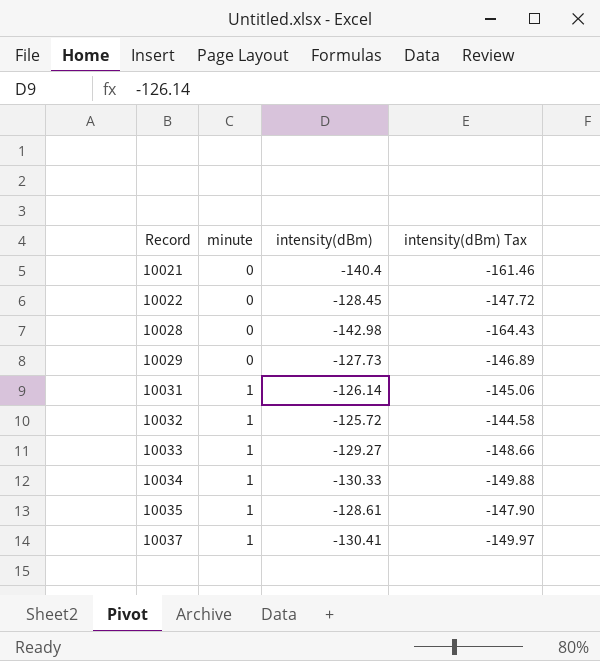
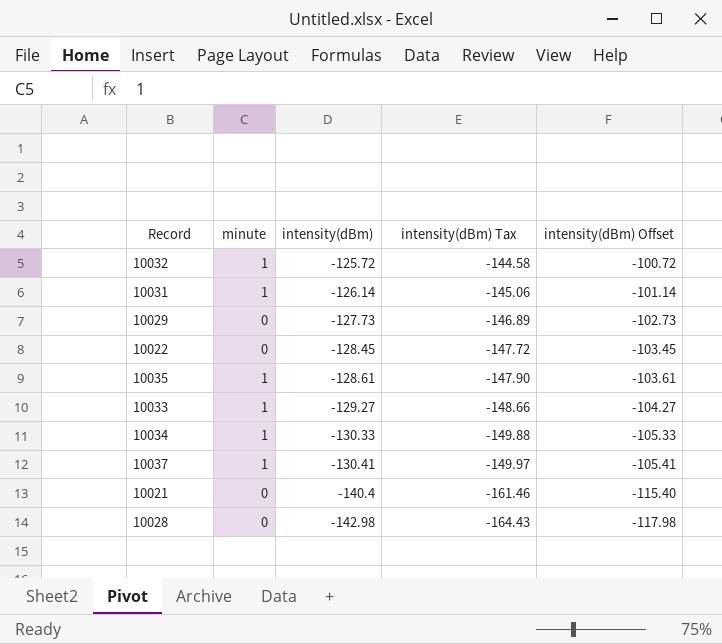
row order: Record ascending -> intensity(dBm) descending
column intensity(dBm) Offset | formula: none -> [intensity(dBm)] + 25

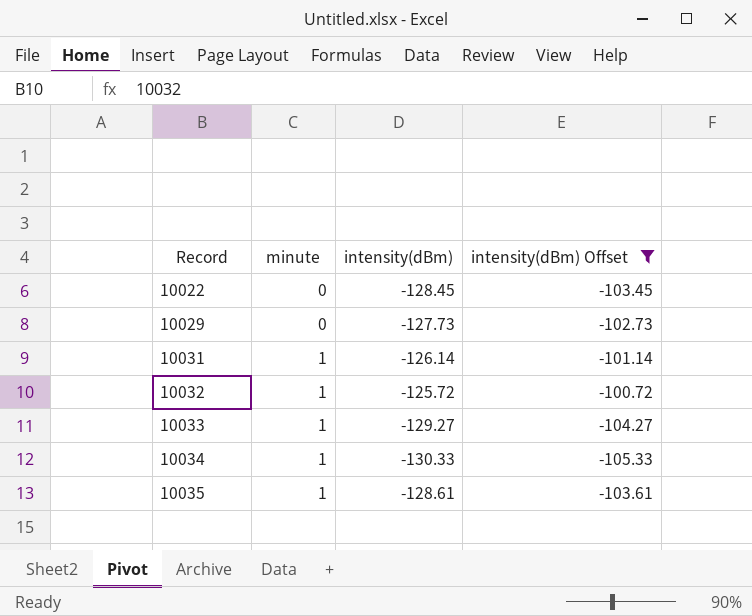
filter: none -> intensity(dBm) Offset >= -105.33
row order: intensity(dBm) descending -> Record ascending
column intensity(dBm) Tax | formula: [intensity(dBm)] * 1.15 -> none

